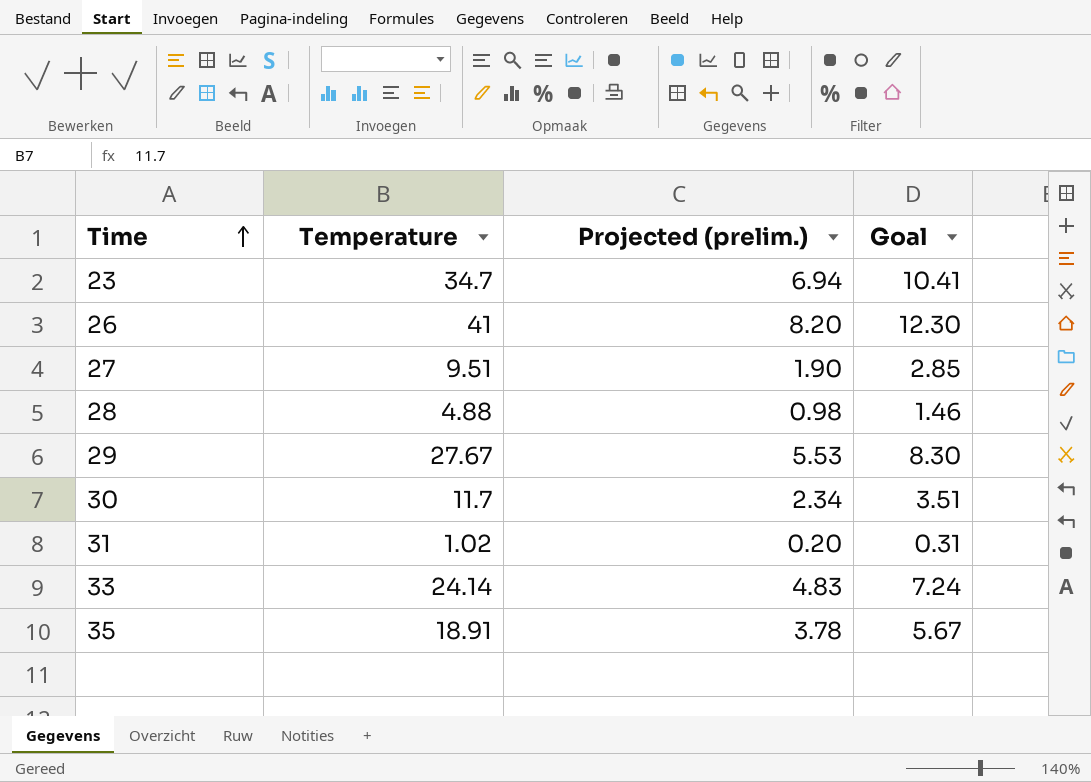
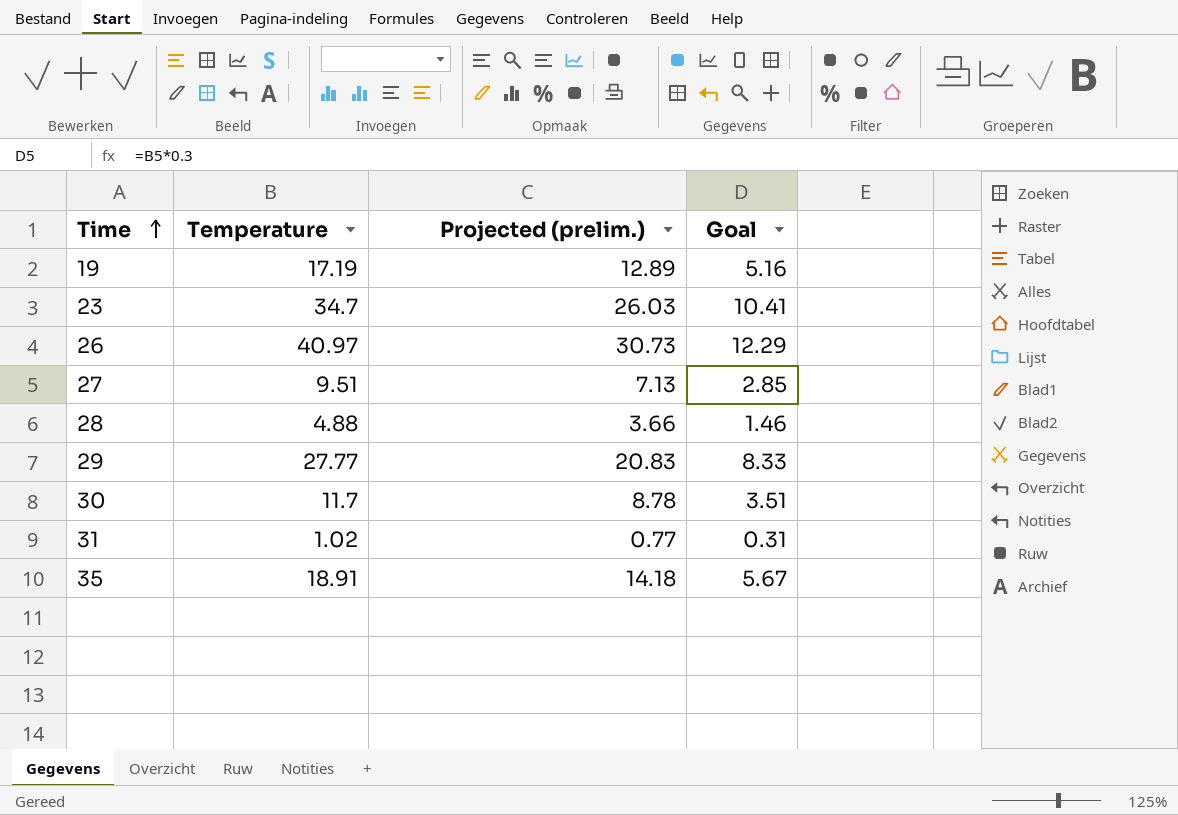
column Projected (prelim.) | formula: [Temperature] * 0.2 -> [Temperature] * 0.75
row 33: 24.14 | 4.83 | 7.24 -> none
row 19: none -> 17.19 | 12.89 | 5.16
26 | Temperature: 41 -> 40.97
26 | Goal: 12.30 -> 12.29
29 | Temperature: 27.67 -> 27.77
29 | Goal: 8.30 -> 8.33

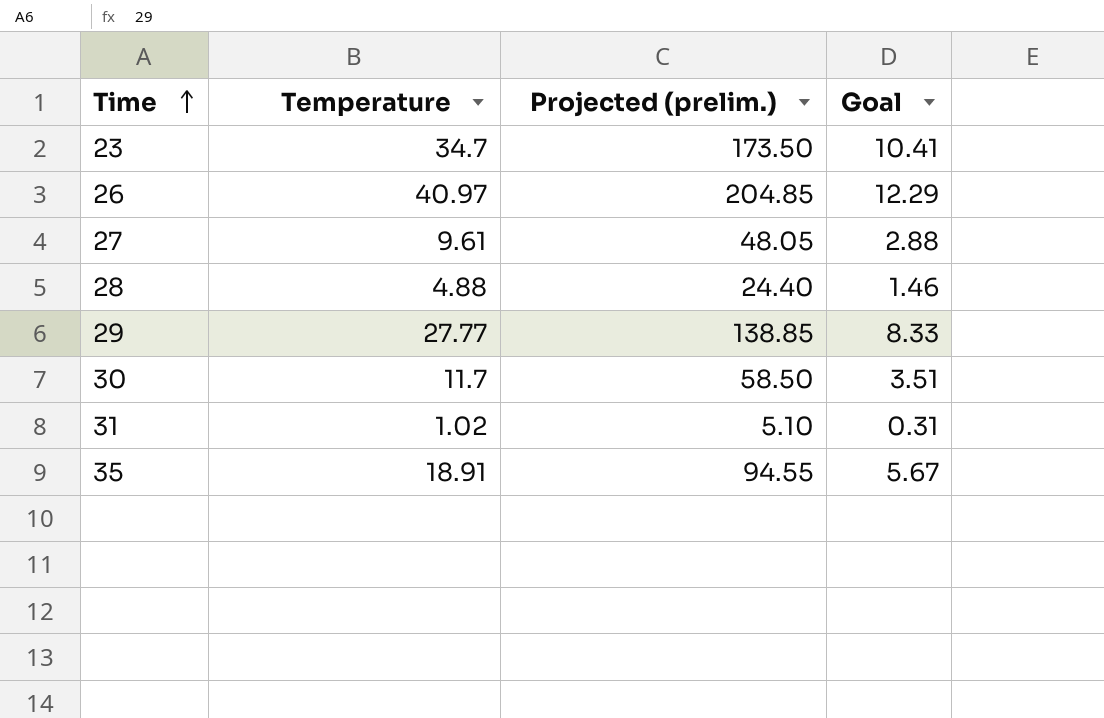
column Projected (prelim.) | formula: [Temperature] * 0.75 -> [Temperature] * 5
row 19: 17.19 | 12.89 | 5.16 -> none
27 | Temperature: 9.51 -> 9.61
27 | Goal: 2.85 -> 2.88

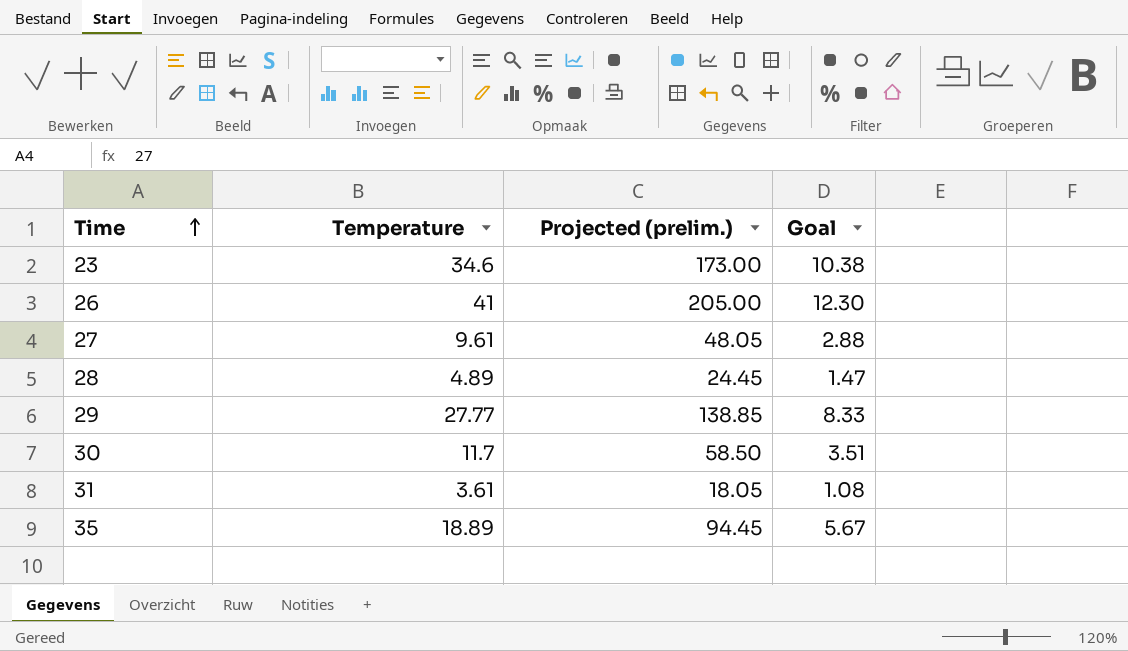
23 | Temperature: 34.7 -> 34.6
23 | Projected (prelim.): 173.50 -> 173.00
23 | Goal: 10.41 -> 10.38
26 | Temperature: 40.97 -> 41
26 | Projected (prelim.): 204.85 -> 205.00
26 | Goal: 12.29 -> 12.30
28 | Temperature: 4.88 -> 4.89
28 | Projected (prelim.): 24.40 -> 24.45
28 | Goal: 1.46 -> 1.47
31 | Temperature: 1.02 -> 3.61
31 | Projected (prelim.): 5.10 -> 18.05
31 | Goal: 0.31 -> 1.08
35 | Temperature: 18.91 -> 18.89
35 | Projected (prelim.): 94.55 -> 94.45

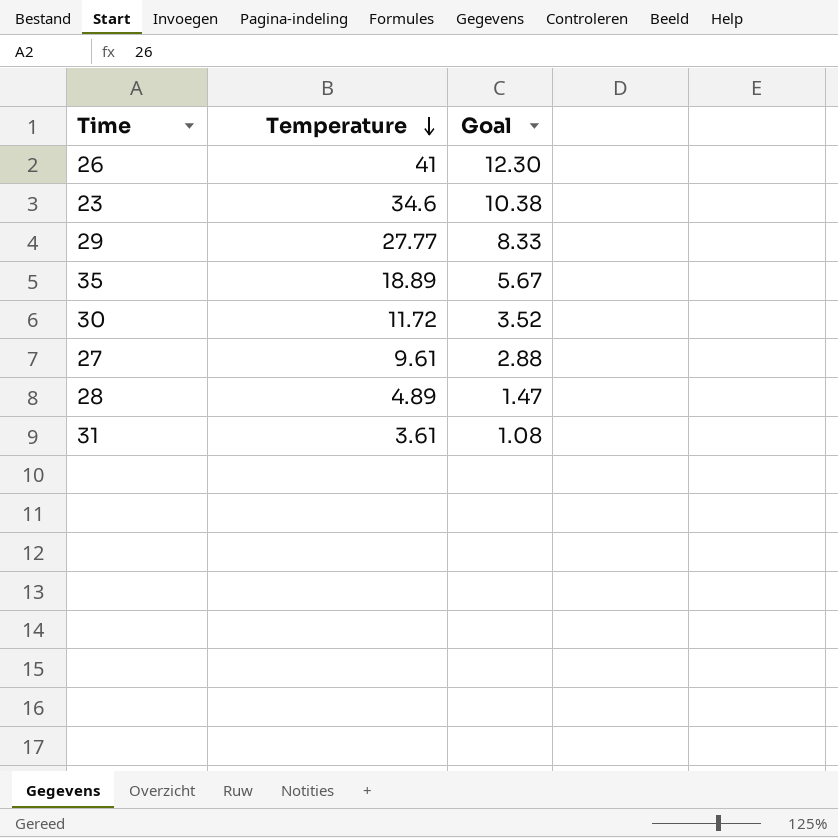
row order: Time ascending -> Temperature descending
column Projected (prelim.) | formula: [Temperature] * 5 -> none
30 | Temperature: 11.7 -> 11.72
30 | Goal: 3.51 -> 3.52

